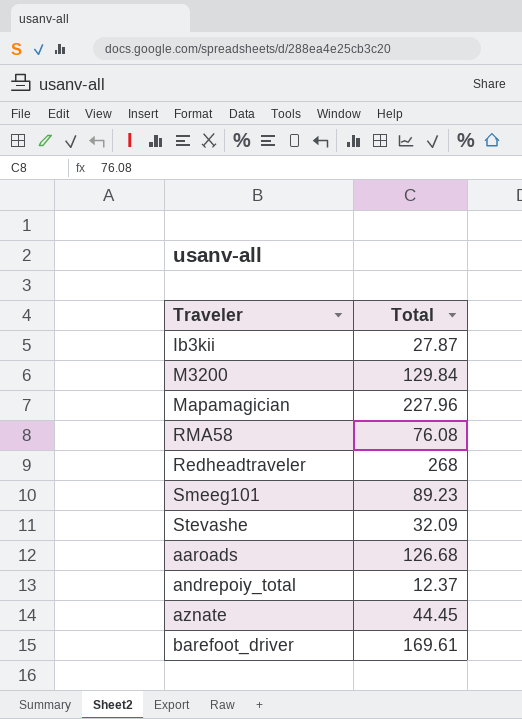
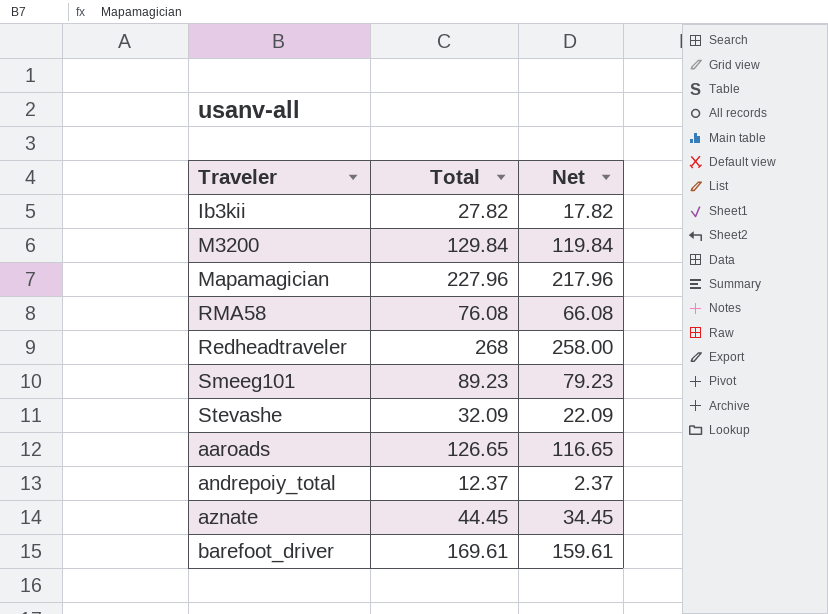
column Net | formula: none -> [Total] - 10
Ib3kii | Total: 27.87 -> 27.82
aaroads | Total: 126.68 -> 126.65

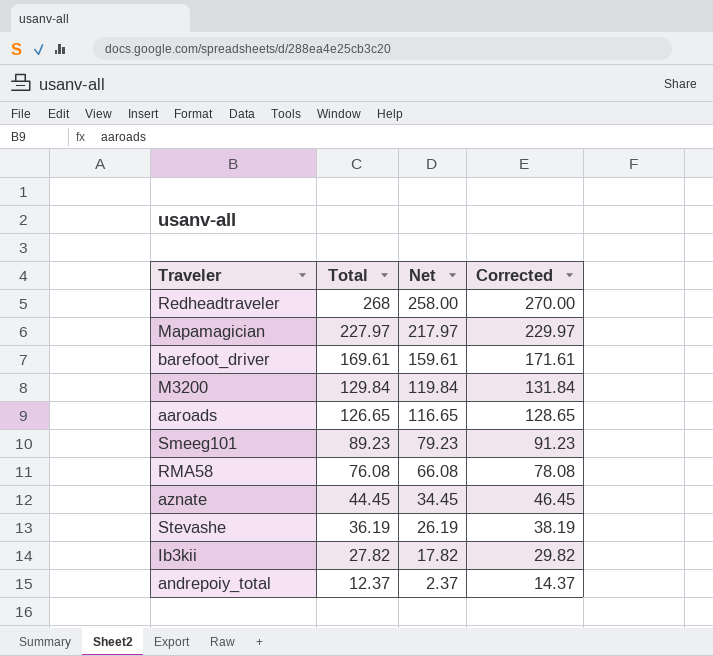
row order: none -> Total descending
column Corrected | formula: none -> [Total] + 2
Mapamagician | Total: 227.96 -> 227.97
Mapamagician | Net: 217.96 -> 217.97
Stevashe | Total: 32.09 -> 36.19
Stevashe | Net: 22.09 -> 26.19

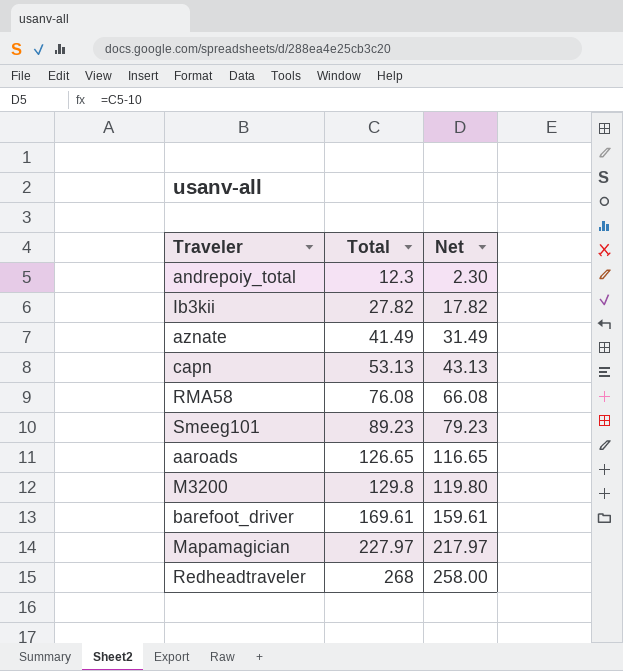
row order: Total descending -> Total ascending
column Corrected | formula: [Total] + 2 -> none
row Stevashe: 36.19 | 26.19 | 38.19 -> none
andrepoiy_total | Total: 12.37 -> 12.3
andrepoiy_total | Net: 2.37 -> 2.30
aznate | Total: 44.45 -> 41.49
aznate | Net: 34.45 -> 31.49
row capn: none -> 53.13 | 43.13
M3200 | Total: 129.84 -> 129.8
M3200 | Net: 119.84 -> 119.80

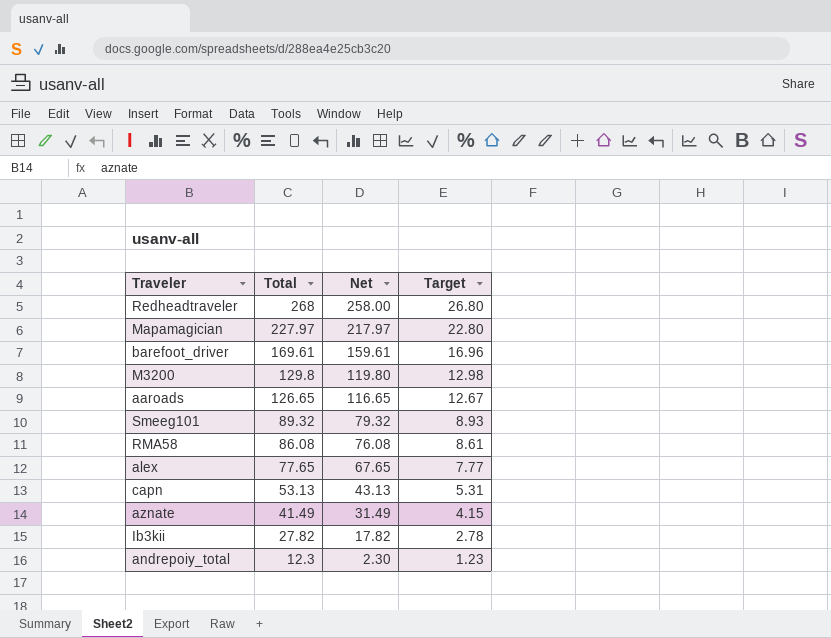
row order: Total ascending -> Total descending
column Target | formula: none -> [Total] * 0.1
Smeeg101 | Total: 89.23 -> 89.32
Smeeg101 | Net: 79.23 -> 79.32
RMA58 | Total: 76.08 -> 86.08
RMA58 | Net: 66.08 -> 76.08
row alex: none -> 77.65 | 67.65 | 7.77

